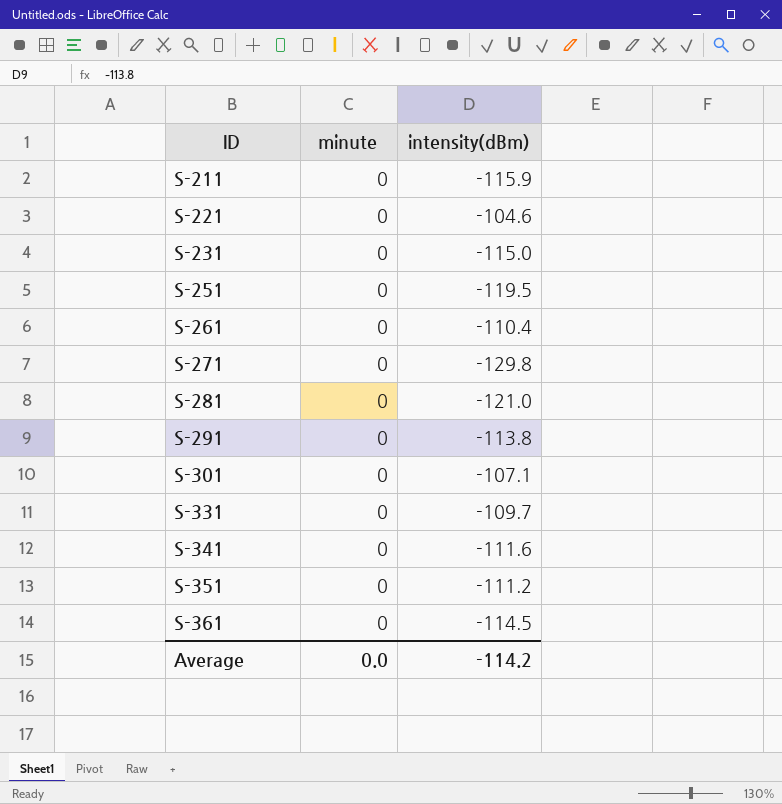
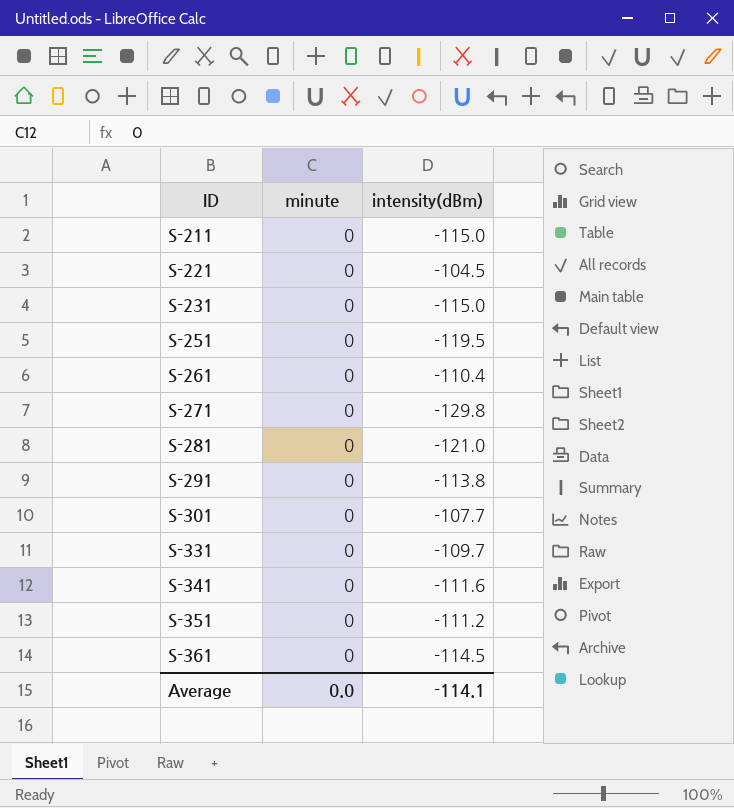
S-211 | intensity(dBm): -115.9 -> -115.0
S-221 | intensity(dBm): -104.6 -> -104.5
S-301 | intensity(dBm): -107.1 -> -107.7
Average | intensity(dBm): -114.2 -> -114.1

